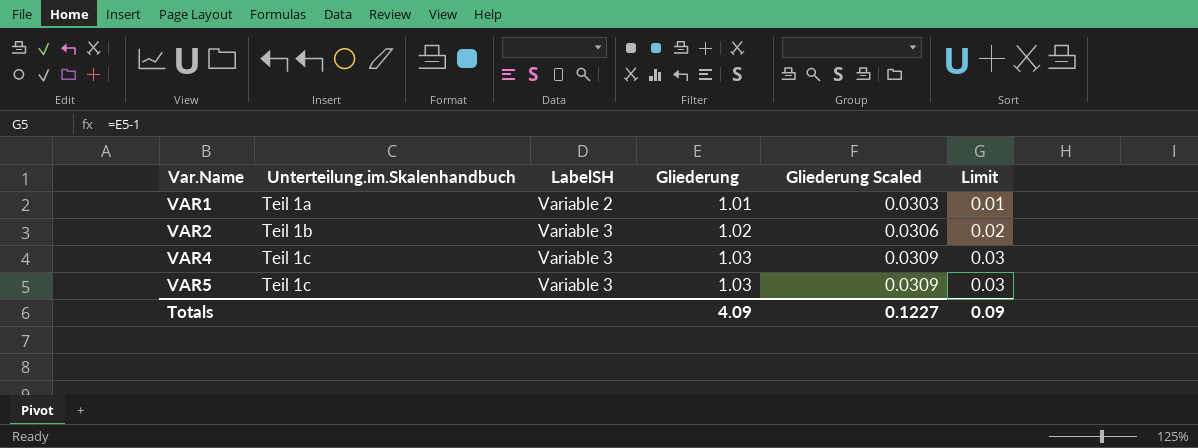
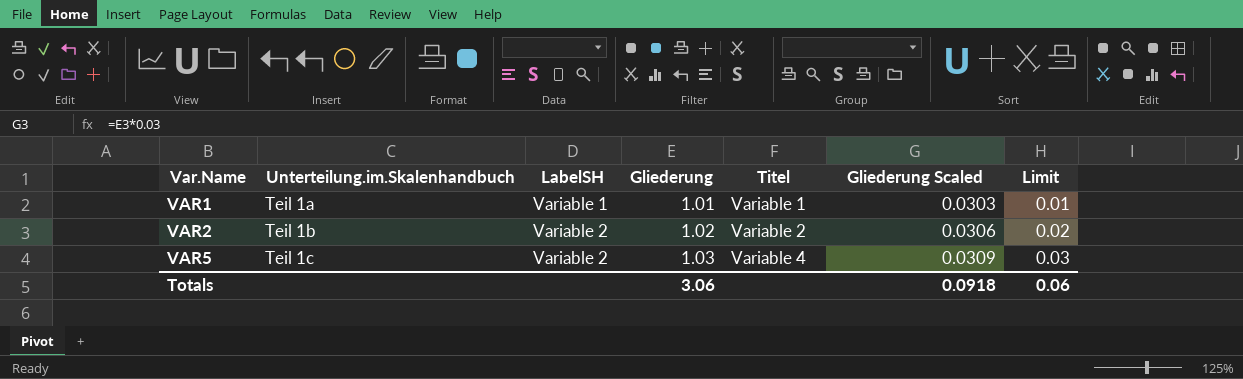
column Titel | position: none -> 5
row VAR4: Teil 1c | Variable 3 | 1.03 | 0.0309 | 0.03 -> none
VAR1 | LabelSH: Variable 2 -> Variable 1
VAR2 | LabelSH: Variable 3 -> Variable 2
VAR5 | LabelSH: Variable 3 -> Variable 2
Totals | Gliederung: 4.09 -> 3.06
Totals | Gliederung Scaled: 0.1227 -> 0.0918
Totals | Limit: 0.09 -> 0.06

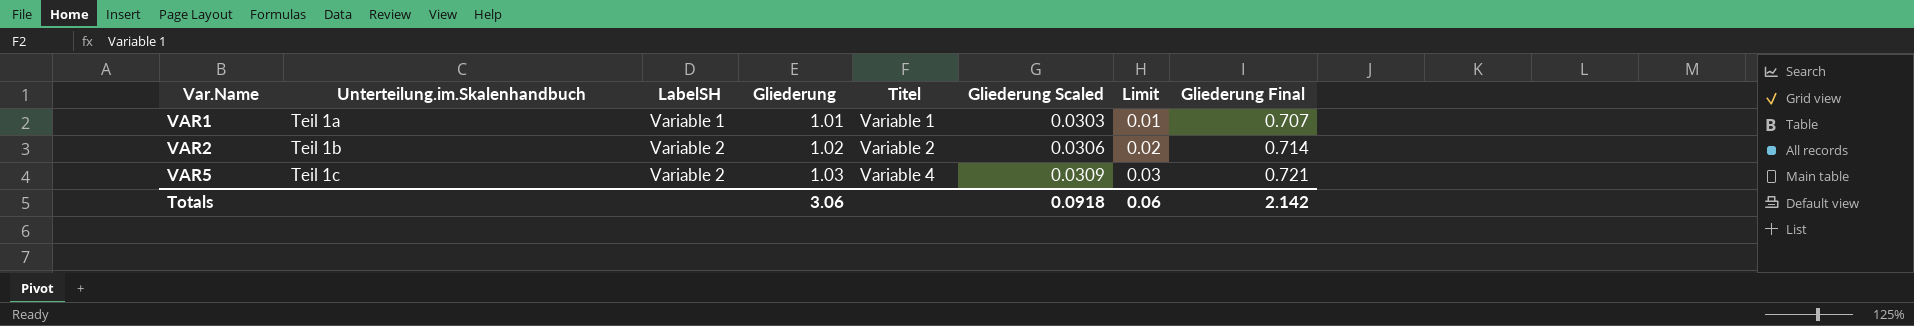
column Gliederung Final | formula: none -> [Gliederung] * 0.7

